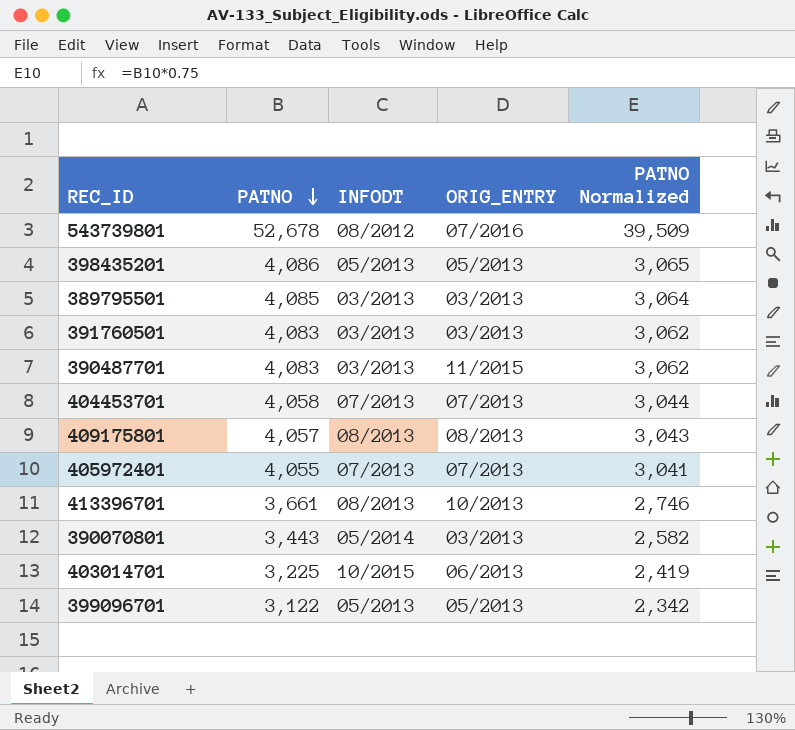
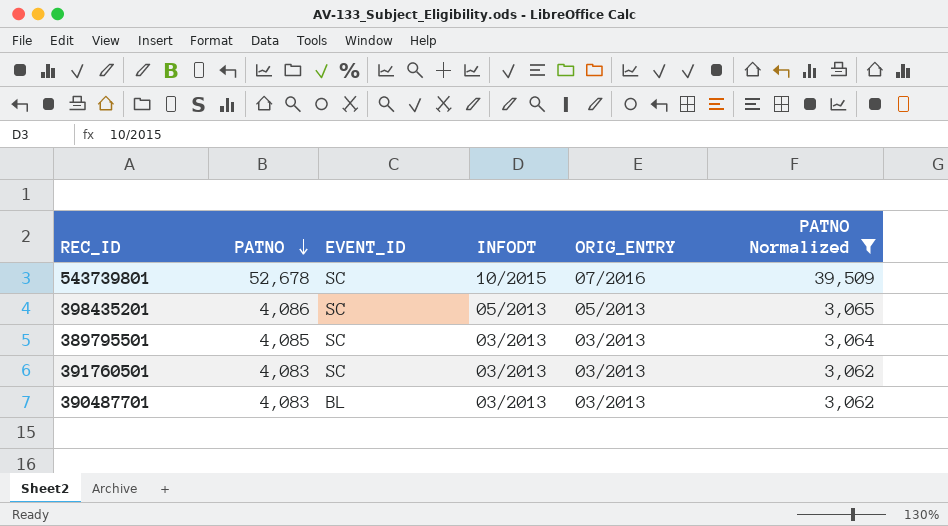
filter: none -> PATNO Normalized >= 3,062
column EVENT_ID | position: none -> 3
543739801 | INFODT: 08/2012 -> 10/2015
390487701 | ORIG_ENTRY: 11/2015 -> 03/2013

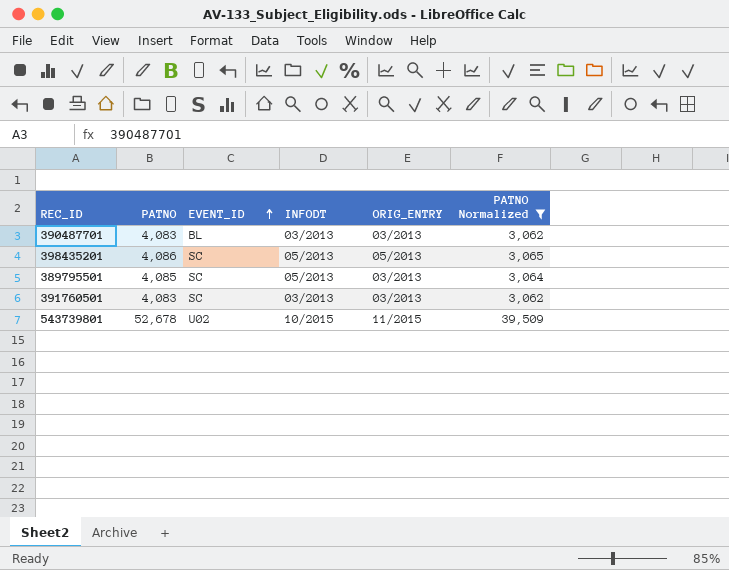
row order: PATNO descending -> EVENT_ID ascending
389795501 | INFODT: 03/2013 -> 05/2013
543739801 | EVENT_ID: SC -> U02
543739801 | ORIG_ENTRY: 07/2016 -> 11/2015

